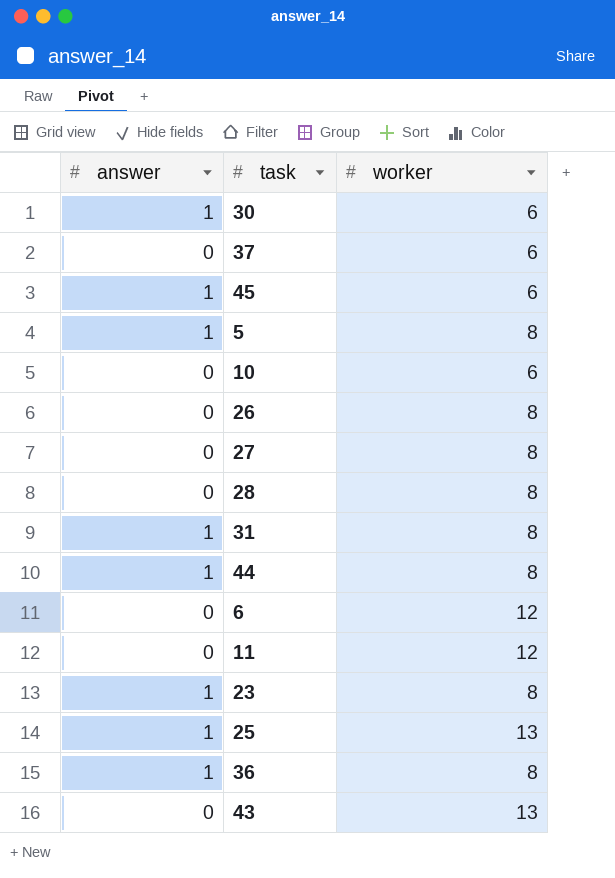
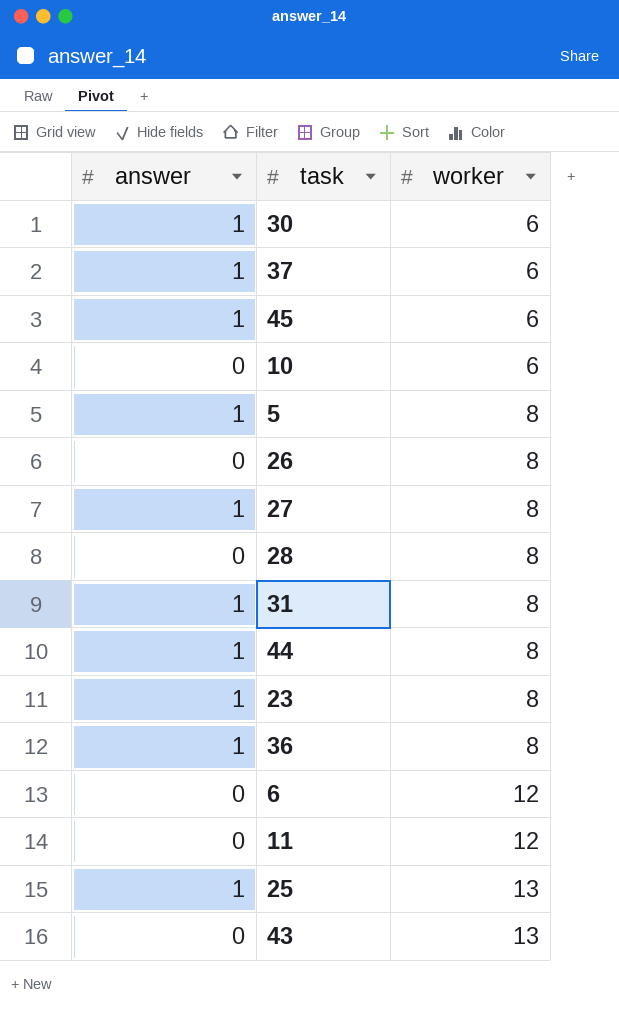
row order: none -> worker ascending
37 | answer: 0 -> 1
27 | answer: 0 -> 1

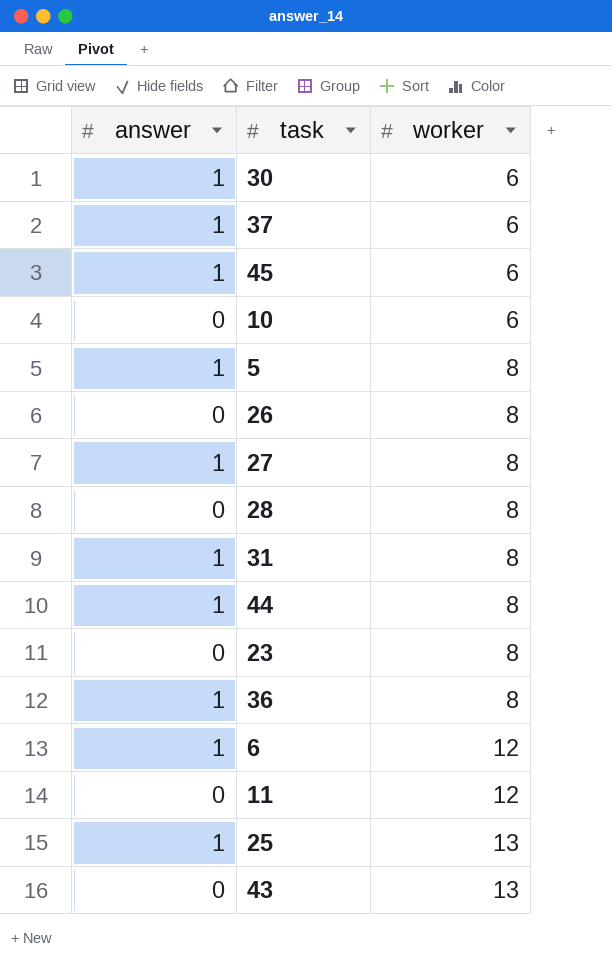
23 | answer: 1 -> 0
6 | answer: 0 -> 1

